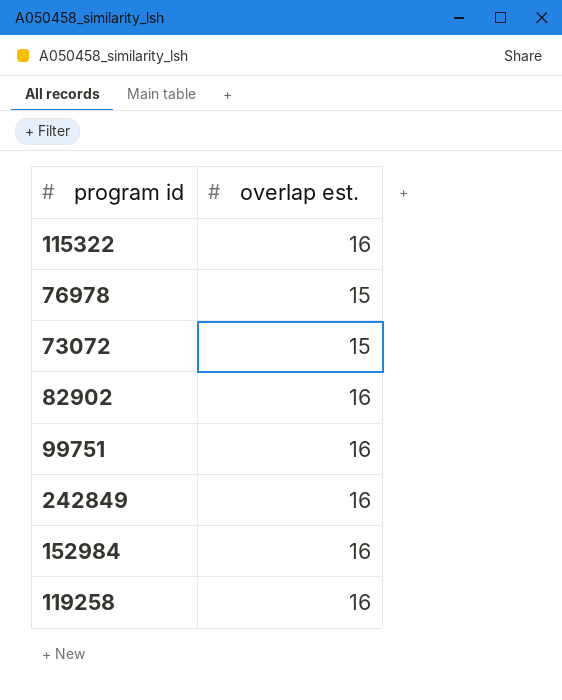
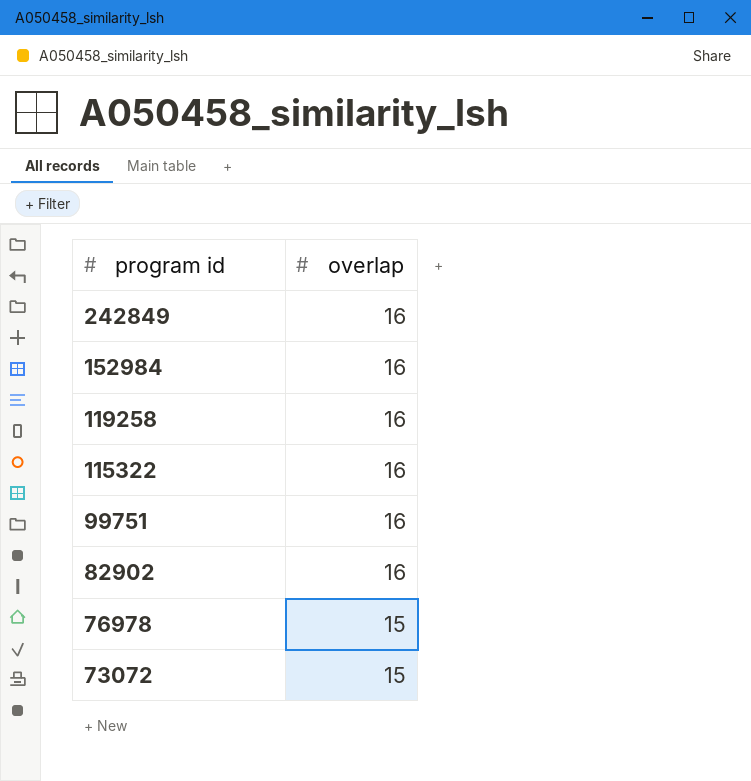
row order: none -> program id descending
column name: overlap est. -> overlap

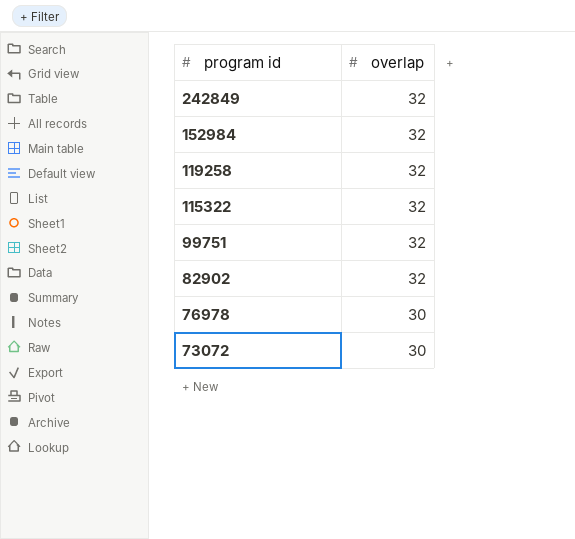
242849 | overlap: 16 -> 32
152984 | overlap: 16 -> 32
119258 | overlap: 16 -> 32
115322 | overlap: 16 -> 32
99751 | overlap: 16 -> 32
82902 | overlap: 16 -> 32
76978 | overlap: 15 -> 30
73072 | overlap: 15 -> 30

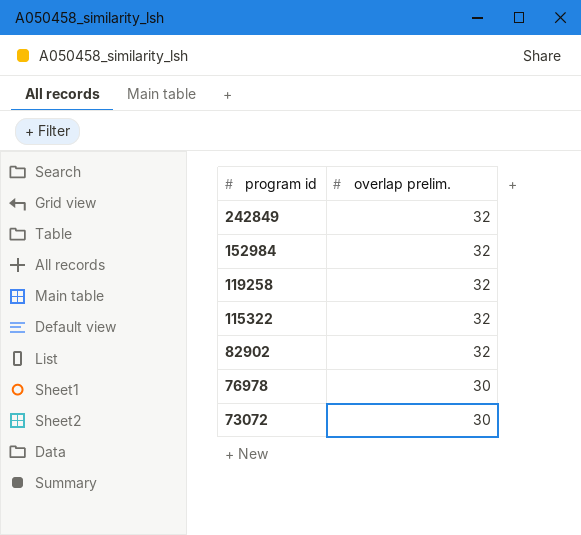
column name: overlap -> overlap prelim.
row 99751: 32 -> none

